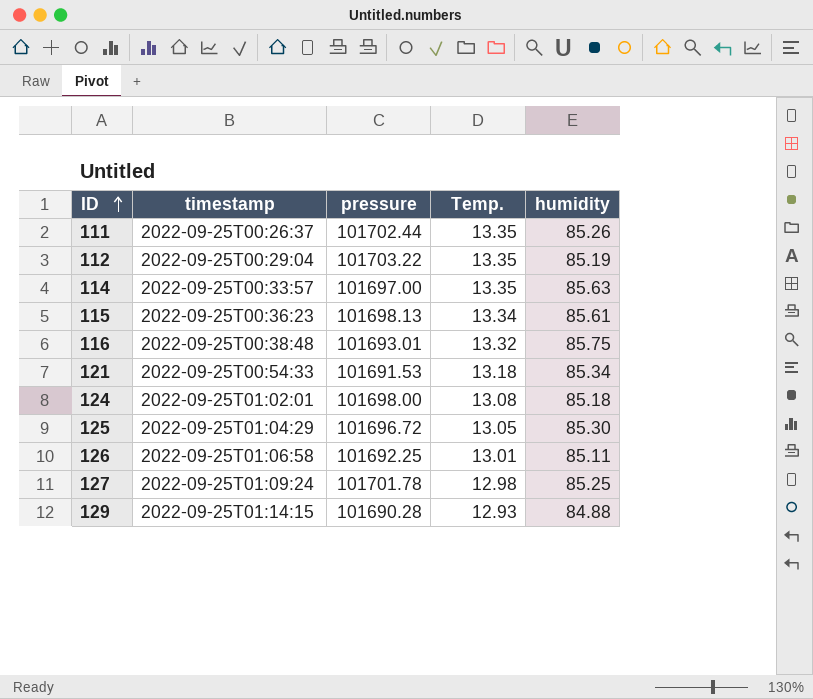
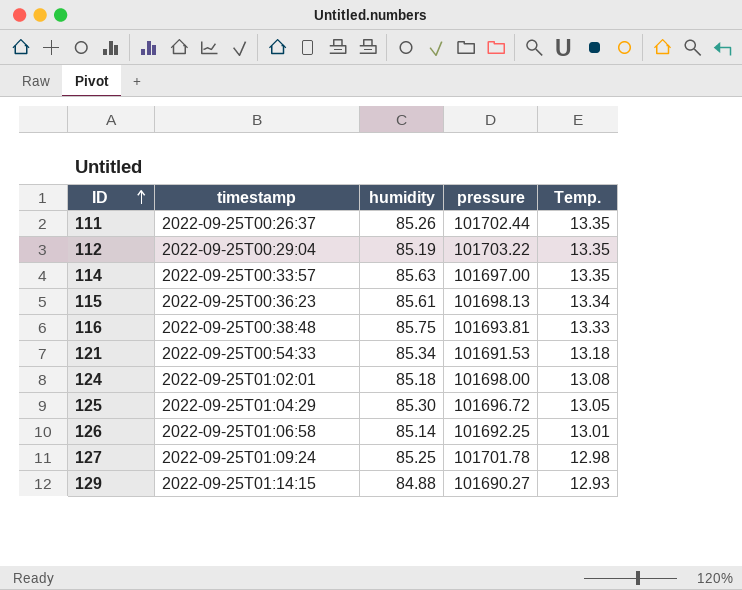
column humidity | position: 5 -> 3
116 | pressure: 101693.01 -> 101693.81
116 | Temp.: 13.32 -> 13.33
126 | humidity: 85.11 -> 85.14
129 | pressure: 101690.28 -> 101690.27

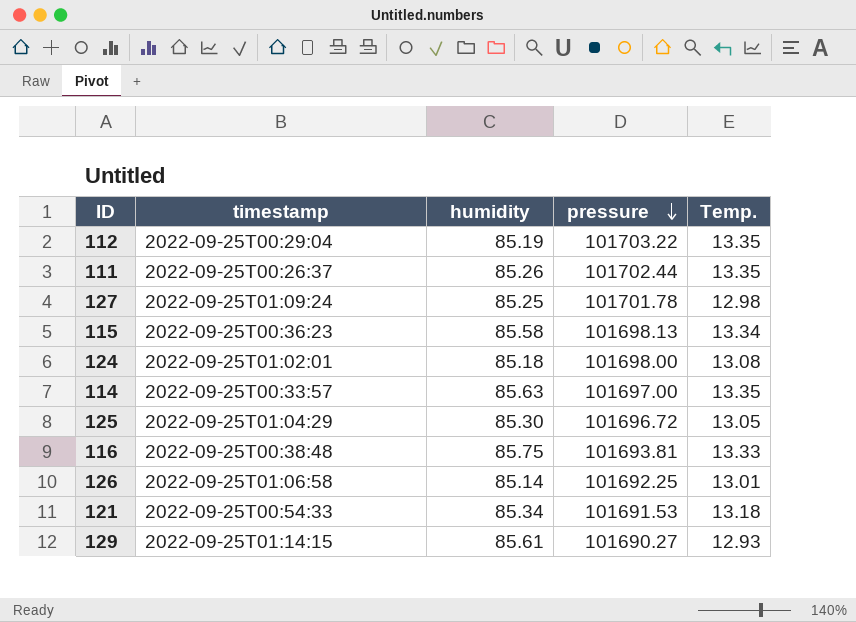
row order: ID ascending -> pressure descending
115 | humidity: 85.61 -> 85.58
129 | humidity: 84.88 -> 85.61

